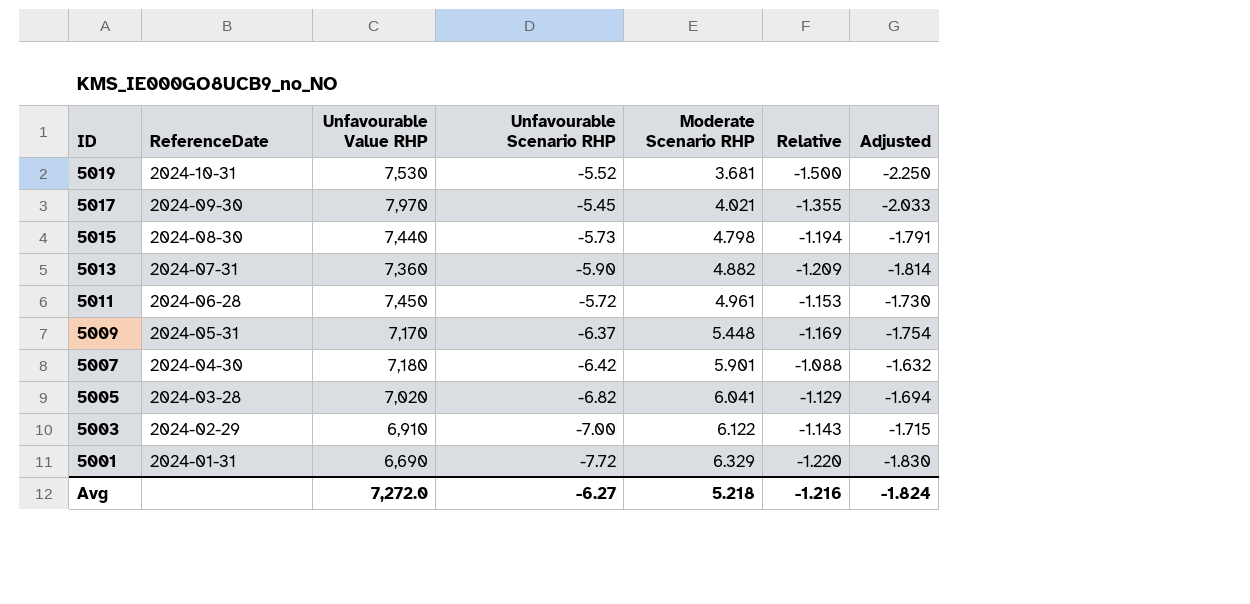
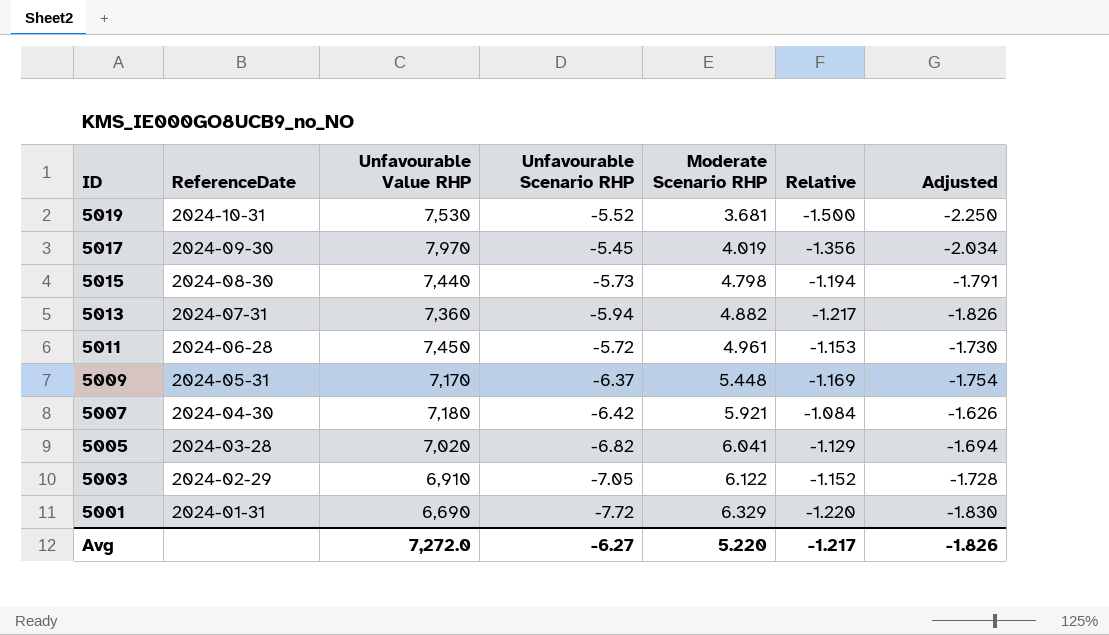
5017 | Moderate Scenario RHP: 4.021 -> 4.019
5017 | Relative: -1.355 -> -1.356
5017 | Adjusted: -2.033 -> -2.034
5013 | Unfavourable Scenario RHP: -5.90 -> -5.94
5013 | Relative: -1.209 -> -1.217
5013 | Adjusted: -1.814 -> -1.826
5007 | Moderate Scenario RHP: 5.901 -> 5.921
5007 | Relative: -1.088 -> -1.084
5007 | Adjusted: -1.632 -> -1.626
5003 | Unfavourable Scenario RHP: -7.00 -> -7.05
5003 | Relative: -1.143 -> -1.152
5003 | Adjusted: -1.715 -> -1.728
Avg | Moderate Scenario RHP: 5.218 -> 5.220
Avg | Relative: -1.216 -> -1.217
Avg | Adjusted: -1.824 -> -1.826

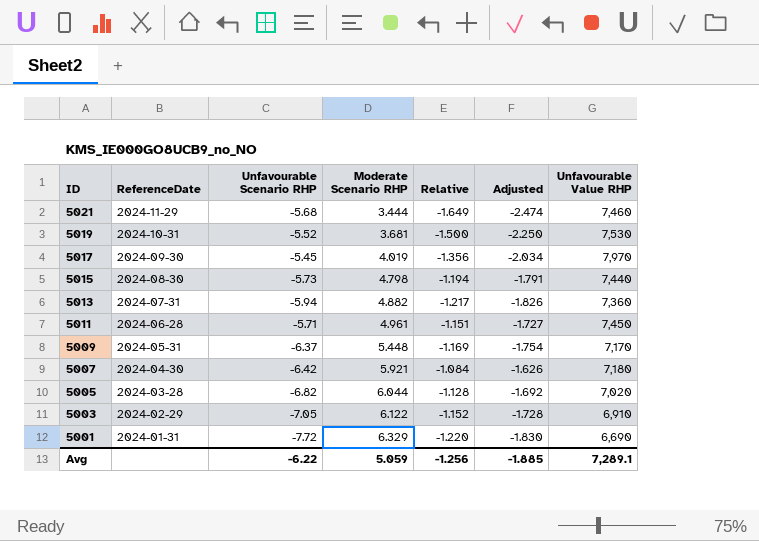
column Unfavourable Value RHP | position: 3 -> 7
row 5021: none -> 2024-11-29 | -5.68 | 3.444 | -1.649 | -2.474 | 7,460
5011 | Unfavourable Scenario RHP: -5.72 -> -5.71
5011 | Relative: -1.153 -> -1.151
5011 | Adjusted: -1.730 -> -1.727
5005 | Moderate Scenario RHP: 6.041 -> 6.044
5005 | Relative: -1.129 -> -1.128
5005 | Adjusted: -1.694 -> -1.692
Avg | Unfavourable Scenario RHP: -6.27 -> -6.22
Avg | Moderate Scenario RHP: 5.220 -> 5.059
Avg | Relative: -1.217 -> -1.256
Avg | Adjusted: -1.826 -> -1.885
Avg | Unfavourable Value RHP: 7,272.0 -> 7,289.1

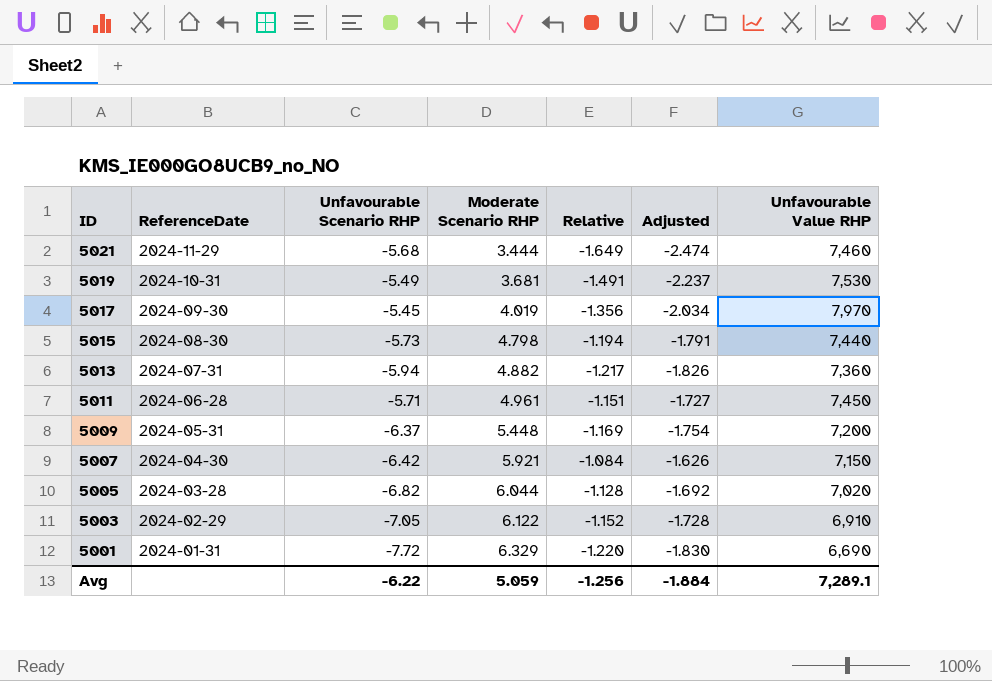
5019 | Unfavourable Scenario RHP: -5.52 -> -5.49
5019 | Relative: -1.500 -> -1.491
5019 | Adjusted: -2.250 -> -2.237
5009 | Unfavourable Value RHP: 7,170 -> 7,200
5007 | Unfavourable Value RHP: 7,180 -> 7,150
Avg | Adjusted: -1.885 -> -1.884

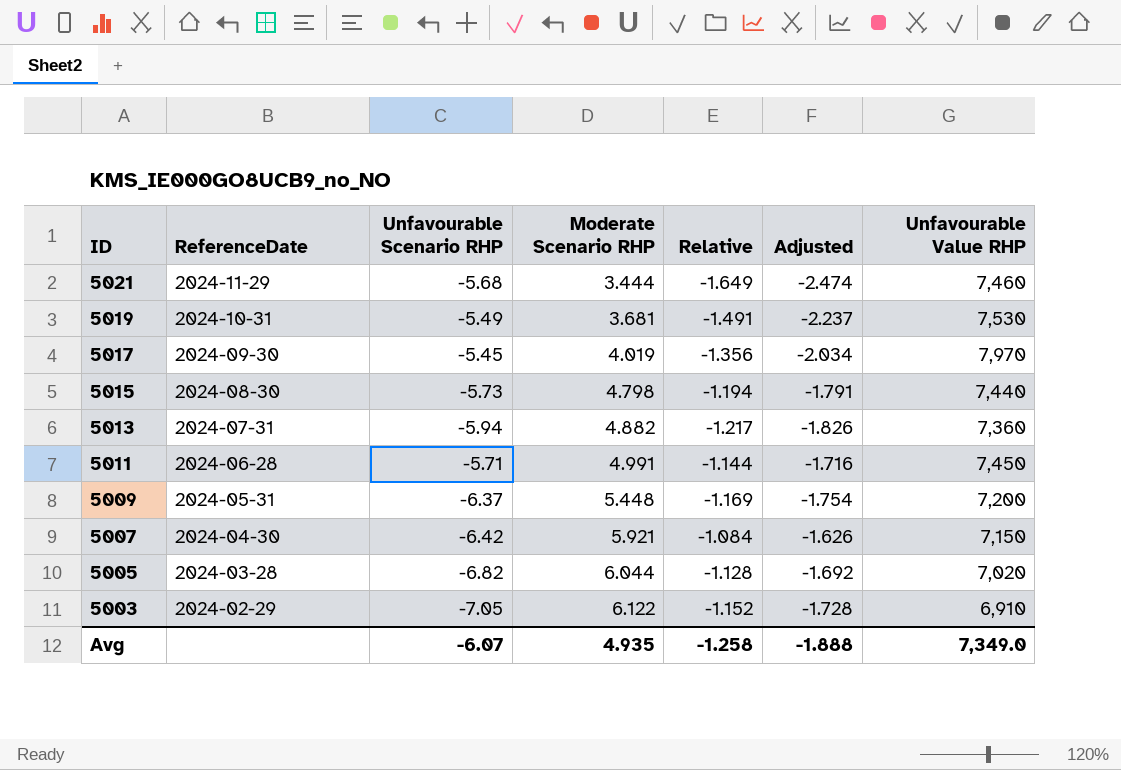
row 5001: 2024-01-31 | -7.72 | 6.329 | -1.220 | -1.830 | 6,690 -> none
5011 | Moderate Scenario RHP: 4.961 -> 4.991
5011 | Relative: -1.151 -> -1.144
5011 | Adjusted: -1.727 -> -1.716
Avg | Unfavourable Scenario RHP: -6.22 -> -6.07
Avg | Moderate Scenario RHP: 5.059 -> 4.935
Avg | Relative: -1.256 -> -1.258
Avg | Adjusted: -1.884 -> -1.888
Avg | Unfavourable Value RHP: 7,289.1 -> 7,349.0

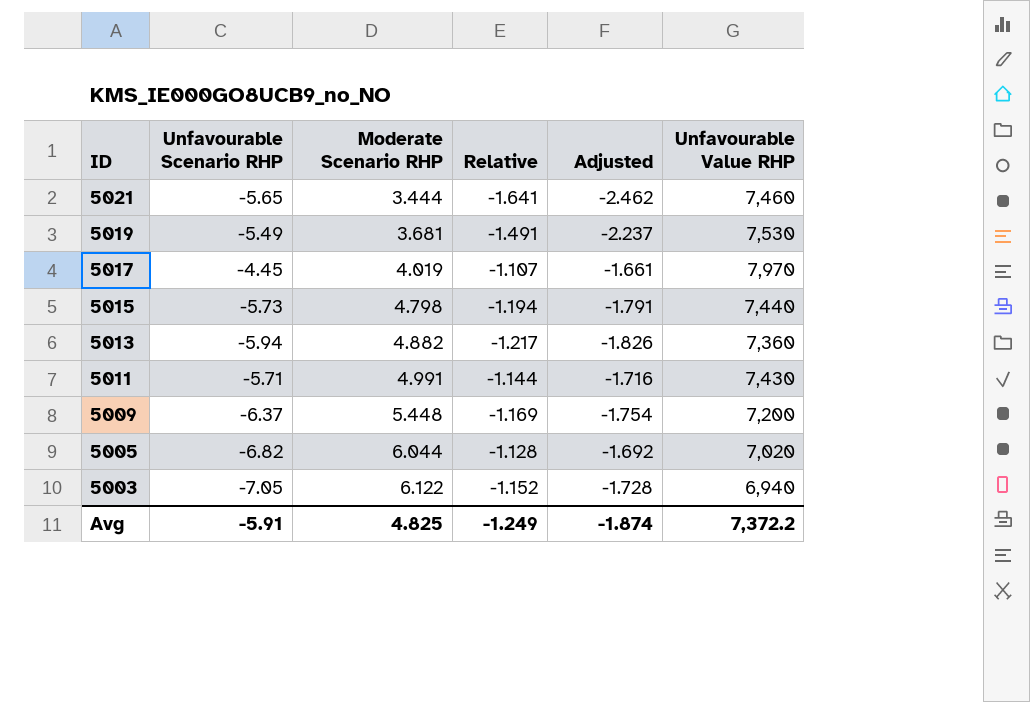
column ReferenceDate | position: 2 -> none
row 5007: 2024-04-30 | -6.42 | 5.921 | -1.084 | -1.626 | 7,150 -> none
5021 | Unfavourable Scenario RHP: -5.68 -> -5.65
5021 | Relative: -1.649 -> -1.641
5021 | Adjusted: -2.474 -> -2.462
5017 | Unfavourable Scenario RHP: -5.45 -> -4.45
5017 | Relative: -1.356 -> -1.107
5017 | Adjusted: -2.034 -> -1.661
5011 | Unfavourable Value RHP: 7,450 -> 7,430
5003 | Unfavourable Value RHP: 6,910 -> 6,940
Avg | Unfavourable Scenario RHP: -6.07 -> -5.91
Avg | Moderate Scenario RHP: 4.935 -> 4.825
Avg | Relative: -1.258 -> -1.249
Avg | Adjusted: -1.888 -> -1.874
Avg | Unfavourable Value RHP: 7,349.0 -> 7,372.2

